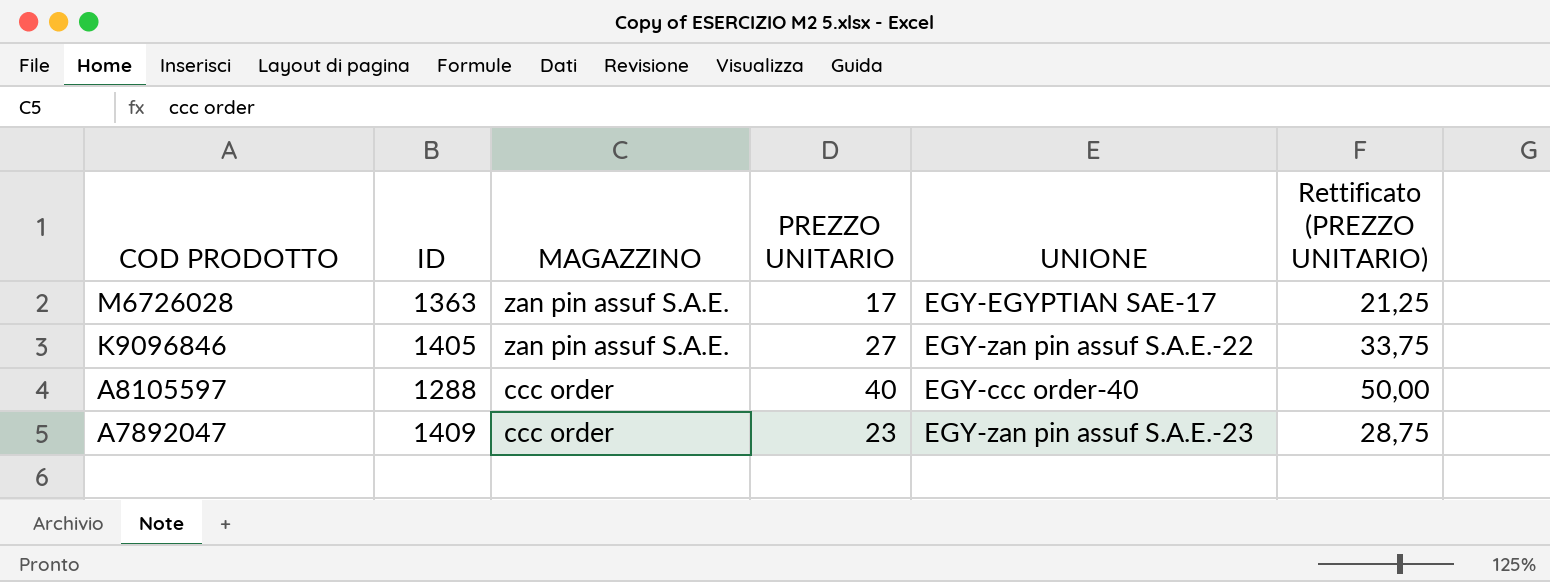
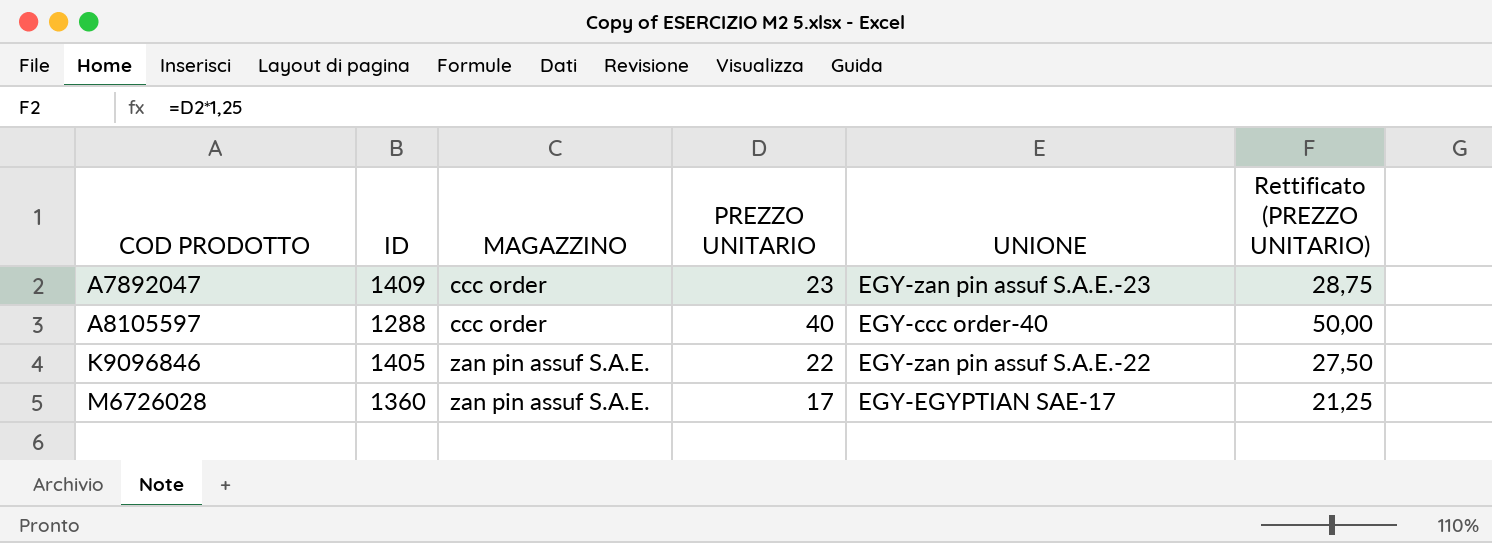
row order: COD PRODOTTO descending -> COD PRODOTTO ascending
K9096846 | PREZZO UNITARIO: 27 -> 22
K9096846 | Rettificato (PREZZO UNITARIO): 33,75 -> 27,50
M6726028 | ID: 1363 -> 1360

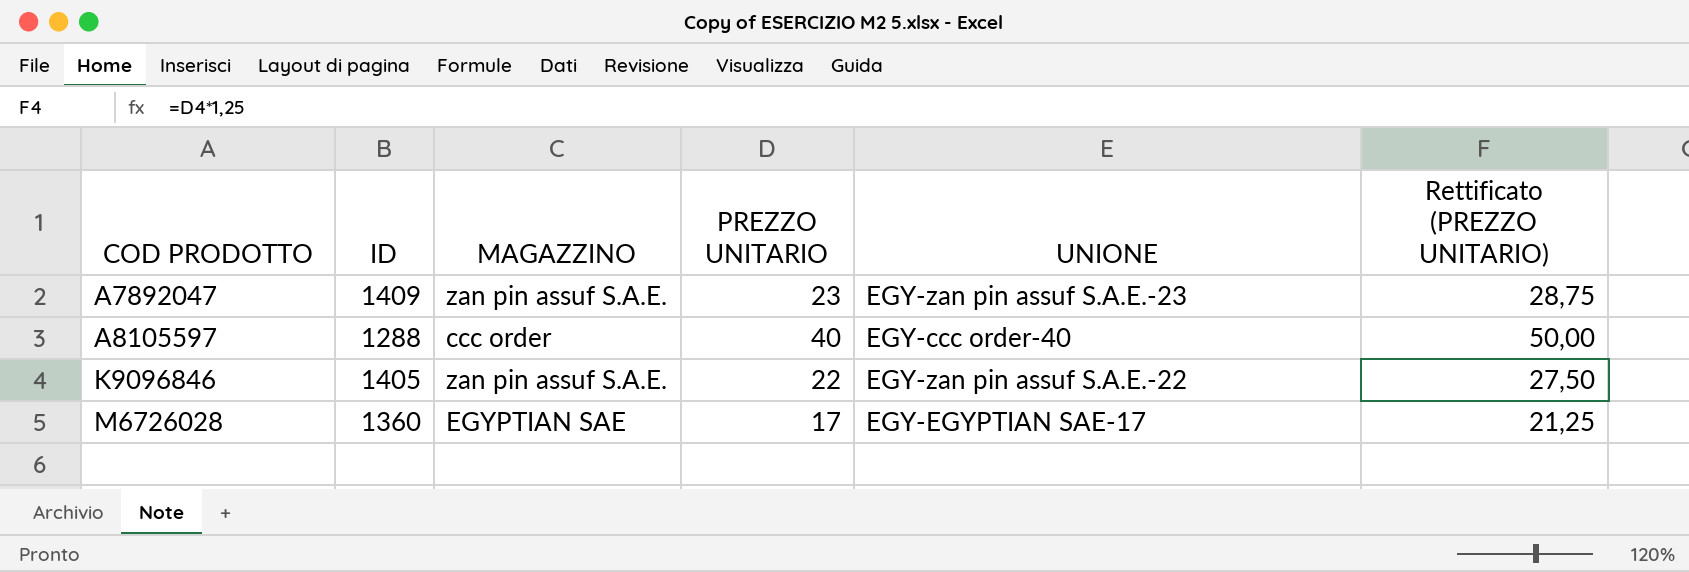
A7892047 | MAGAZZINO: ccc order -> zan pin assuf S.A.E.
M6726028 | MAGAZZINO: zan pin assuf S.A.E. -> EGYPTIAN SAE

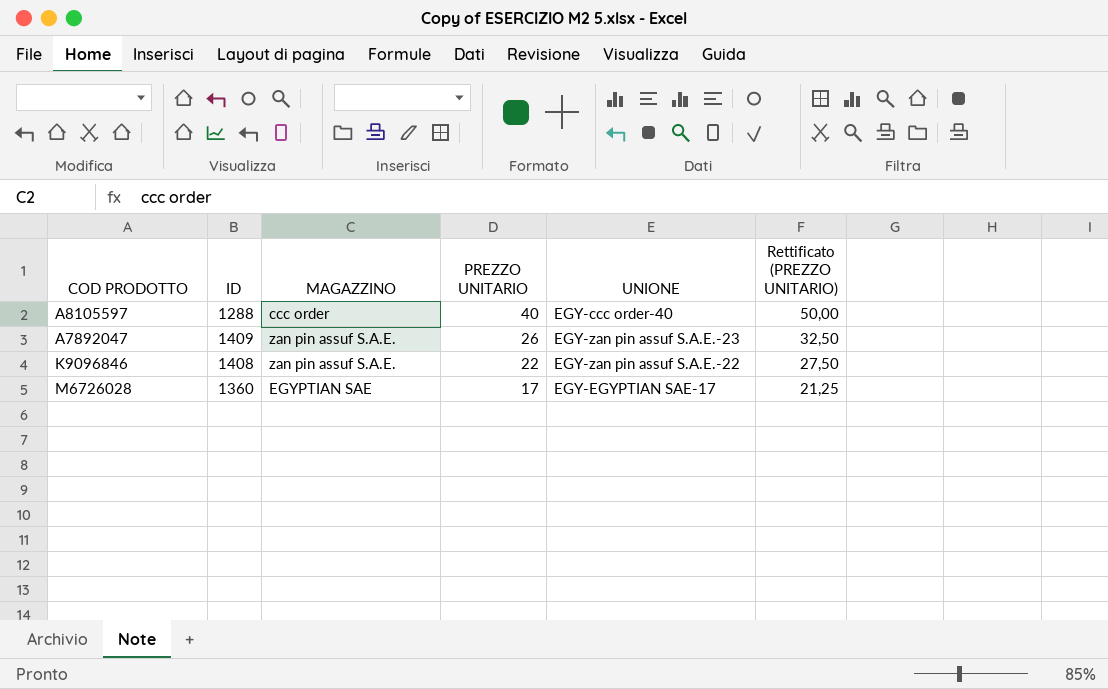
row order: COD PRODOTTO ascending -> PREZZO UNITARIO descending
A7892047 | PREZZO UNITARIO: 23 -> 26
A7892047 | Rettificato (PREZZO UNITARIO): 28,75 -> 32,50
K9096846 | ID: 1405 -> 1408

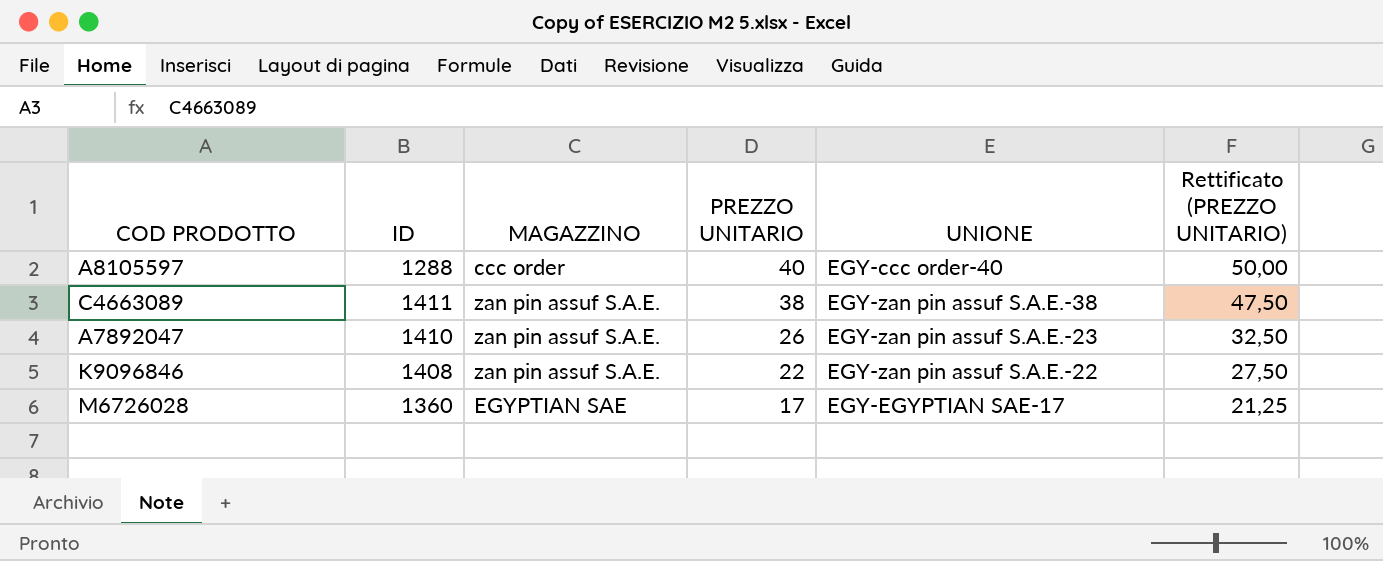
row C4663089: none -> 1411 | zan pin assuf S.A.E. | 38 | EGY-zan pin assuf S.A.E.-38 | 47,50
A7892047 | ID: 1409 -> 1410

